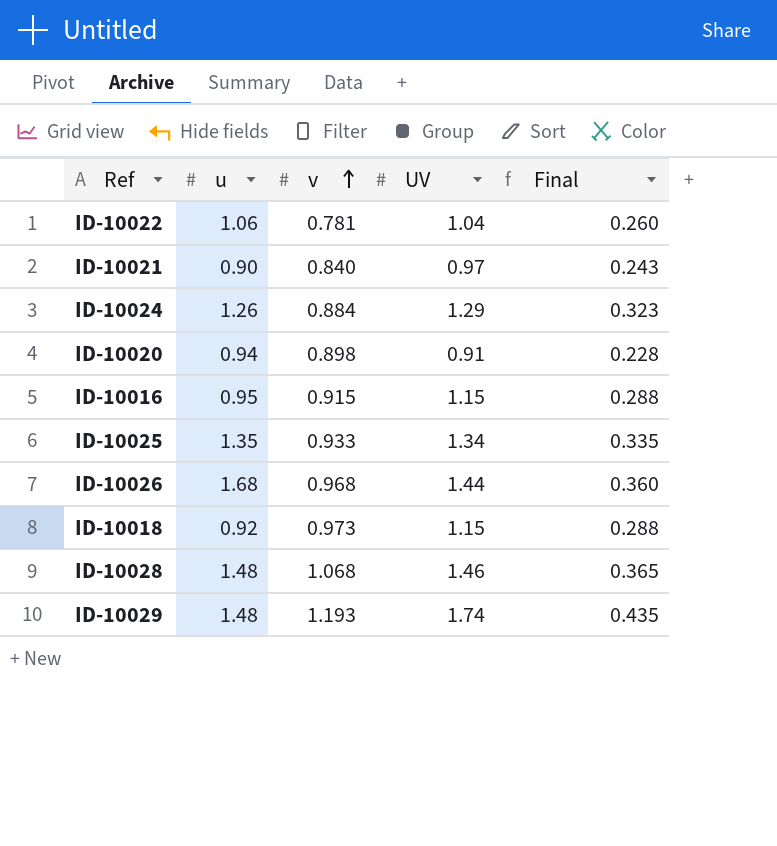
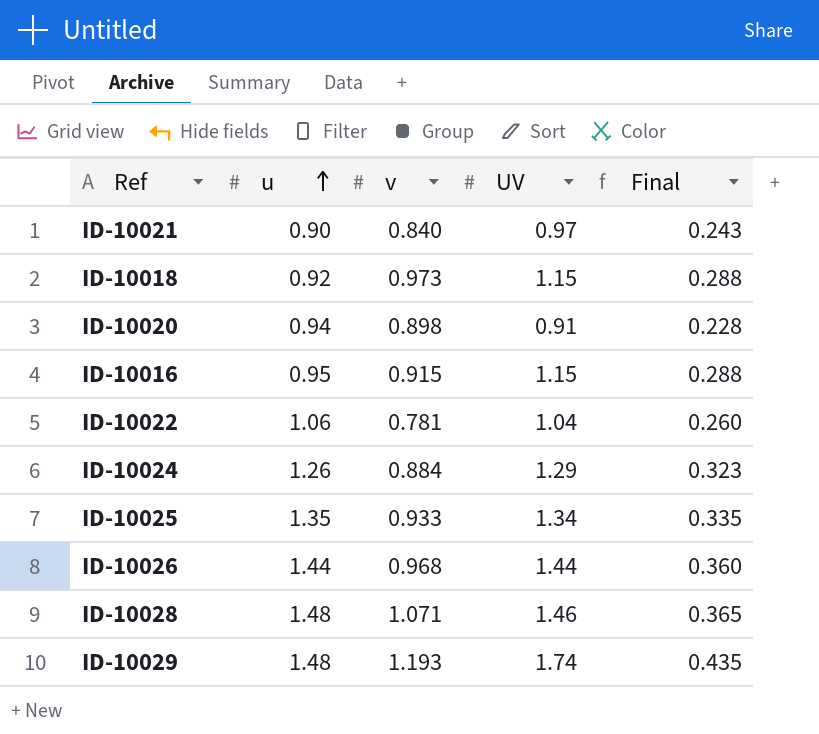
row order: v ascending -> u ascending
ID-10026 | u: 1.68 -> 1.44
ID-10028 | v: 1.068 -> 1.071

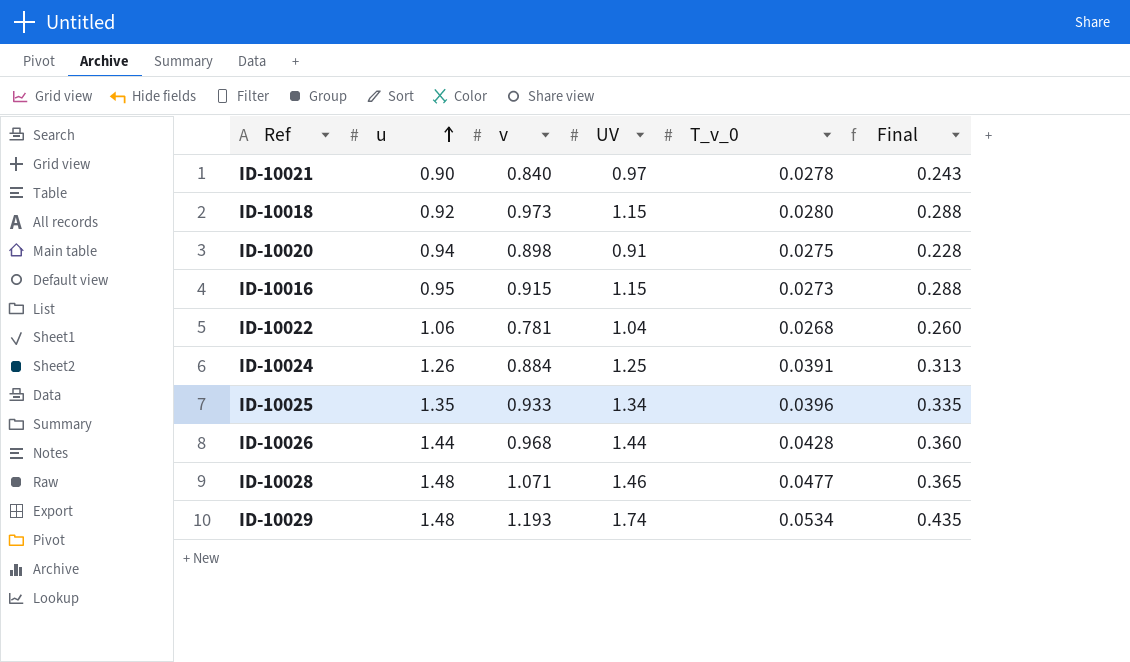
column T_v_0 | position: none -> 5
ID-10024 | UV: 1.29 -> 1.25
ID-10024 | Final: 0.323 -> 0.313

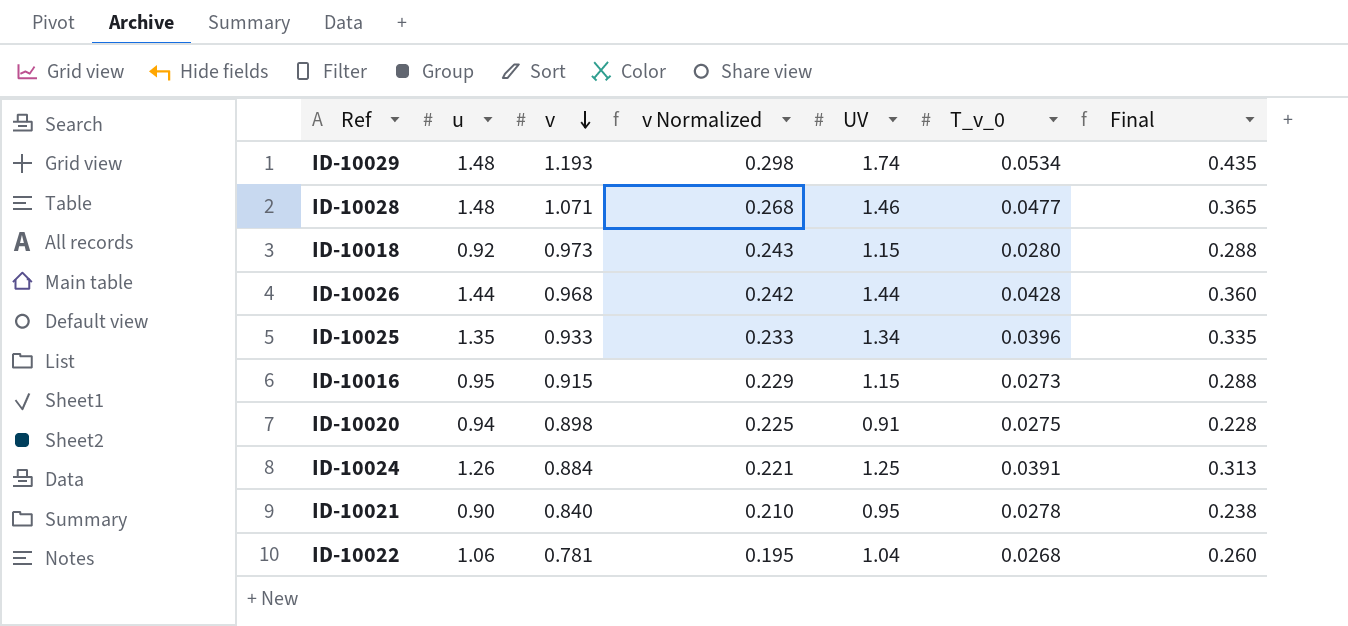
row order: u ascending -> v descending
column v Normalized | formula: none -> [v] * 0.25
ID-10021 | UV: 0.97 -> 0.95
ID-10021 | Final: 0.243 -> 0.238

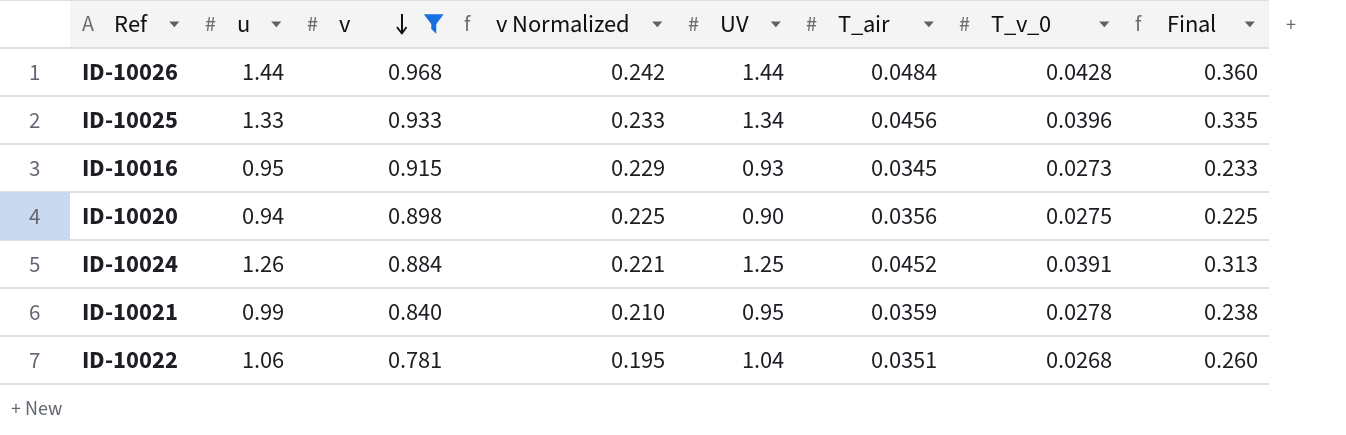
filter: none -> v <= 0.968
column T_air | position: none -> 6
ID-10025 | u: 1.35 -> 1.33
ID-10016 | UV: 1.15 -> 0.93
ID-10016 | Final: 0.288 -> 0.233
ID-10020 | UV: 0.91 -> 0.90
ID-10020 | Final: 0.228 -> 0.225
ID-10021 | u: 0.90 -> 0.99

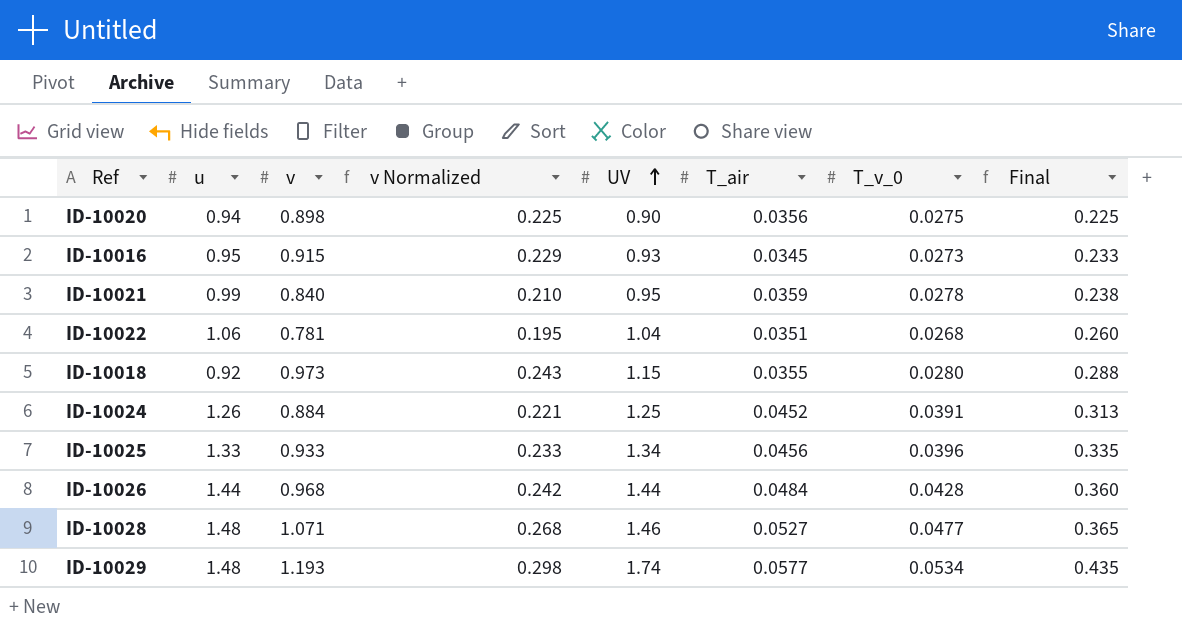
filter: v <= 0.968 -> none
row order: v descending -> UV ascending

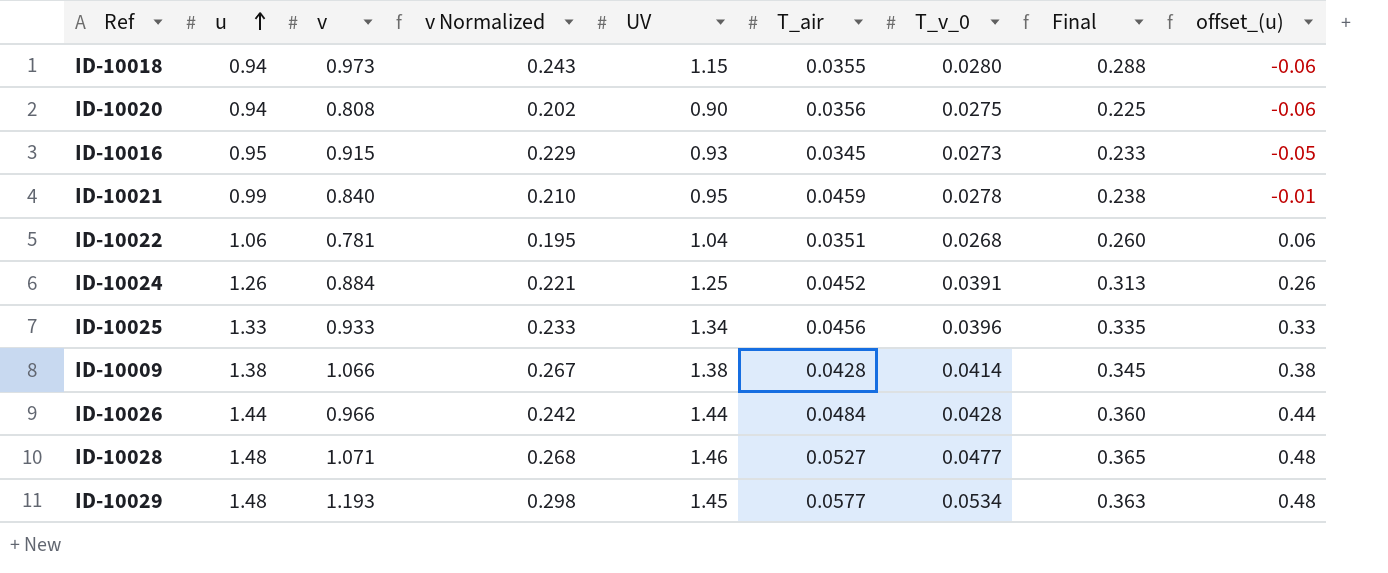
row order: UV ascending -> u ascending
column offset_(u) | formula: none -> [u] - 1
ID-10018 | u: 0.92 -> 0.94
ID-10020 | v: 0.898 -> 0.808
ID-10020 | v Normalized: 0.225 -> 0.202
ID-10021 | T_air: 0.0359 -> 0.0459
row ID-10009: none -> 1.38 | 1.066 | 0.267 | 1.38 | 0.0428 | 0.0414 | 0.345 | 0.38
ID-10026 | v: 0.968 -> 0.966
ID-10029 | UV: 1.74 -> 1.45
ID-10029 | Final: 0.435 -> 0.363

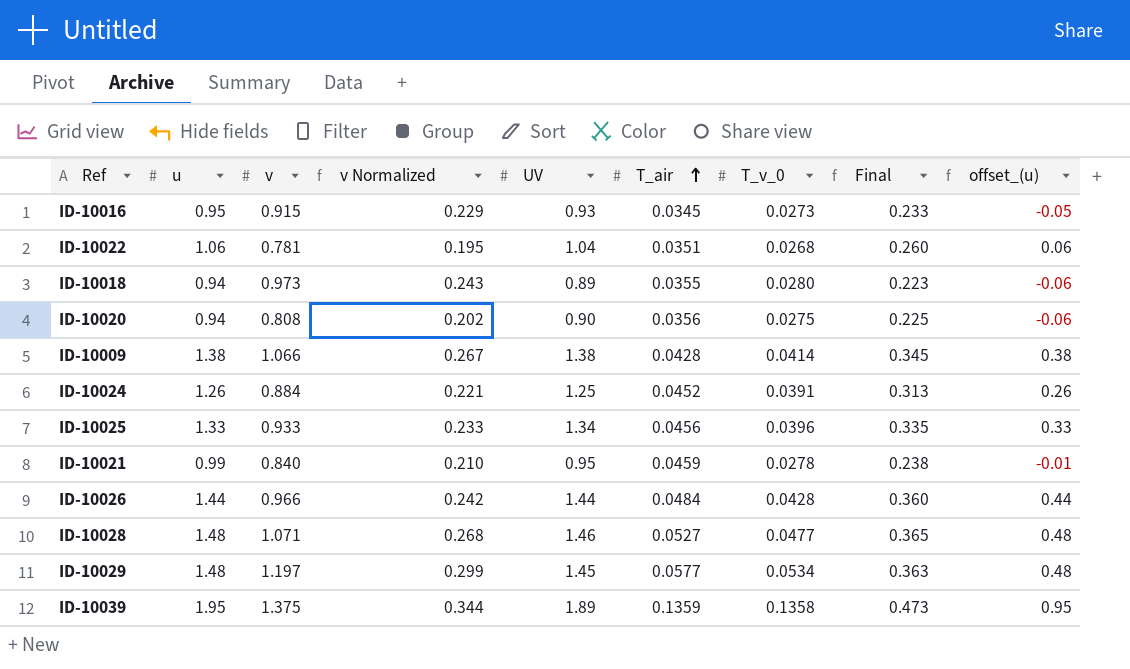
row order: u ascending -> T_air ascending
ID-10018 | UV: 1.15 -> 0.89
ID-10018 | Final: 0.288 -> 0.223
ID-10029 | v: 1.193 -> 1.197
ID-10029 | v Normalized: 0.298 -> 0.299
row ID-10039: none -> 1.95 | 1.375 | 0.344 | 1.89 | 0.1359 | 0.1358 | 0.473 | 0.95

